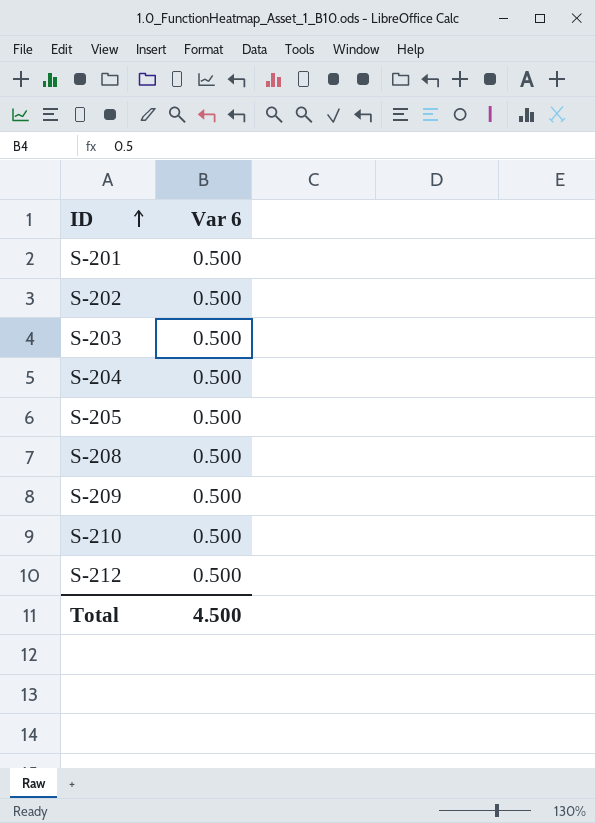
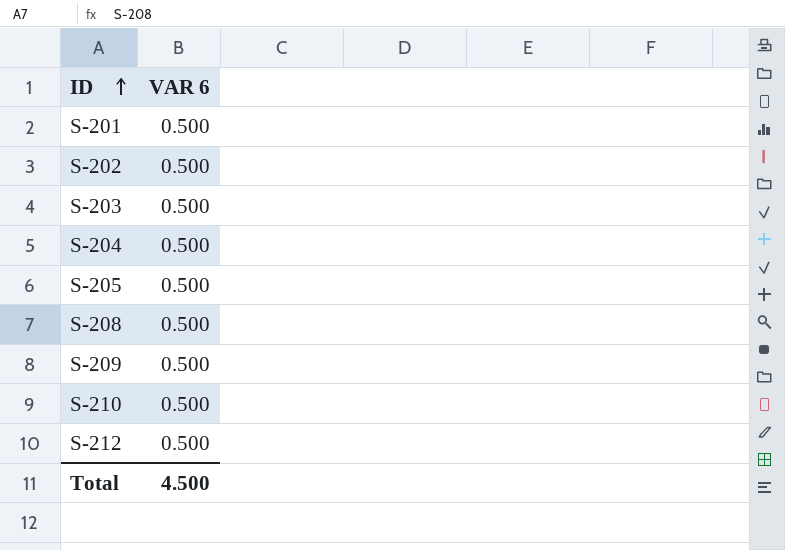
column name: Var 6 -> VAR 6

